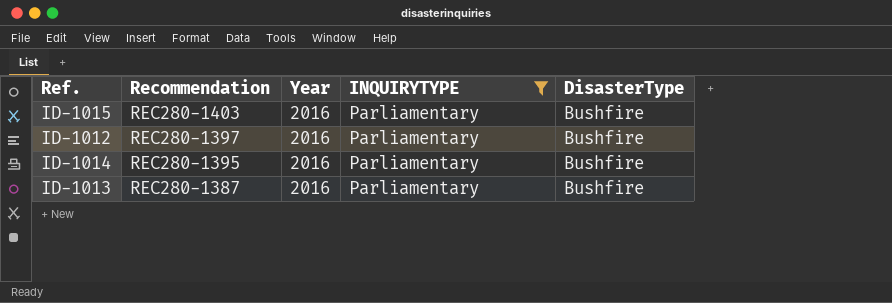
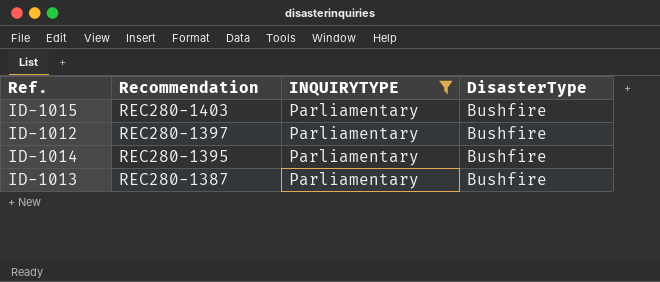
column Year | position: 3 -> none

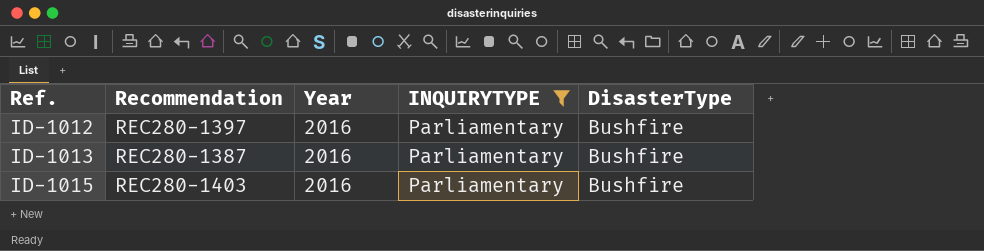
row order: Recommendation descending -> Ref. ascending
column Year | position: none -> 3
row ID-1014: REC280-1395 | Parliamentary | Bushfire -> none

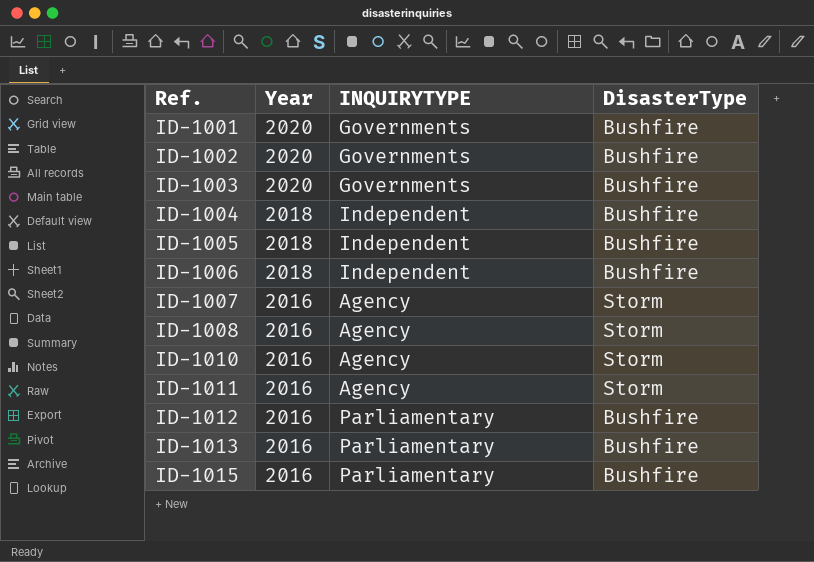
filter: INQUIRYTYPE = Parliamentary -> none
column Recommendation | position: 2 -> none

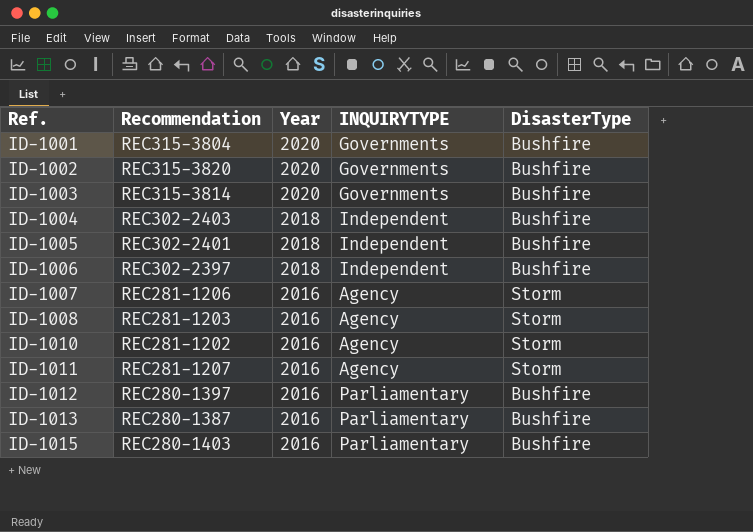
column Recommendation | position: none -> 2

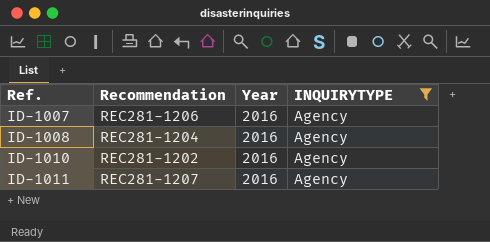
filter: none -> INQUIRYTYPE = Agency
column DisasterType | position: 5 -> none
ID-1008 | Recommendation: REC281-1203 -> REC281-1204

